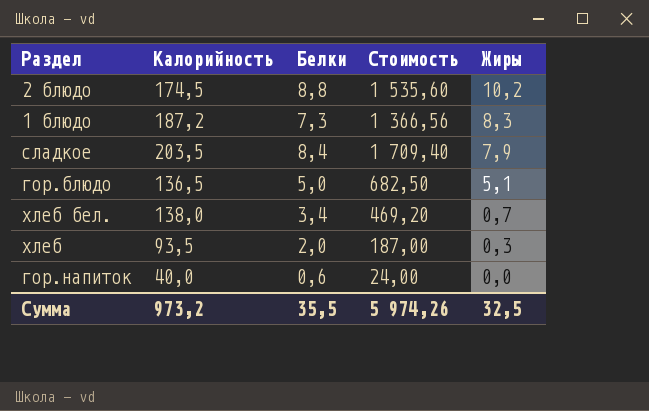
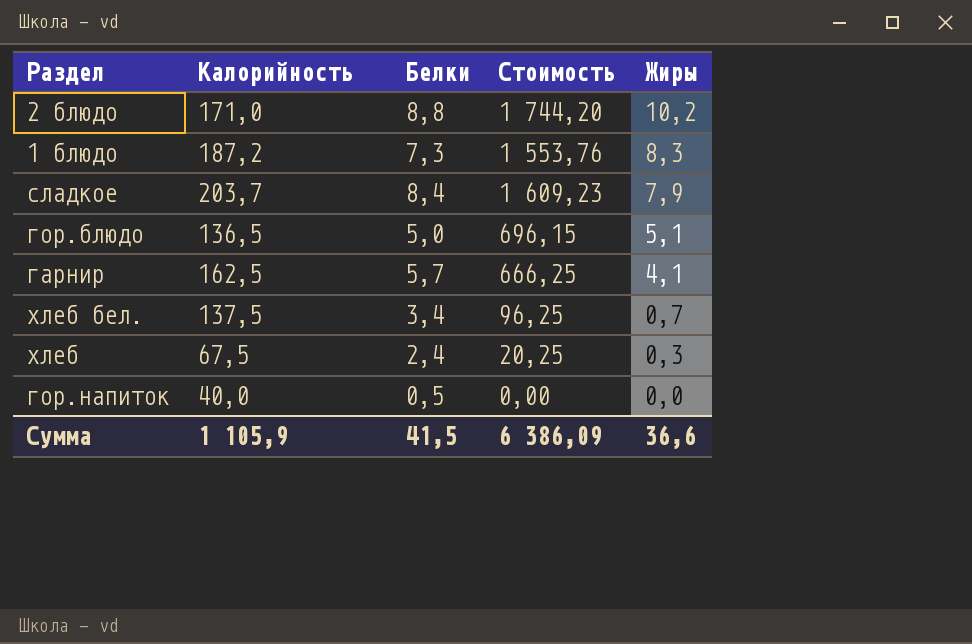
column Стоимость | formula: [Калорийность] * [Белки] -> [Калорийность] * [Жиры]
2 блюдо | Калорийность: 174,5 -> 171,0
сладкое | Калорийность: 203,5 -> 203,7
row гарнир: none -> 162,5 | 5,7 | 666,25 | 4,1
хлеб бел. | Калорийность: 138,0 -> 137,5
хлеб | Калорийность: 93,5 -> 67,5
хлеб | Белки: 2,0 -> 2,4
гор.напиток | Белки: 0,6 -> 0,5
Сумма | Калорийность: 973,2 -> 1 105,9
Сумма | Белки: 35,5 -> 41,5
Сумма | Стоимость: 5 974,26 -> 6 386,09
Сумма | Жиры: 32,5 -> 36,6

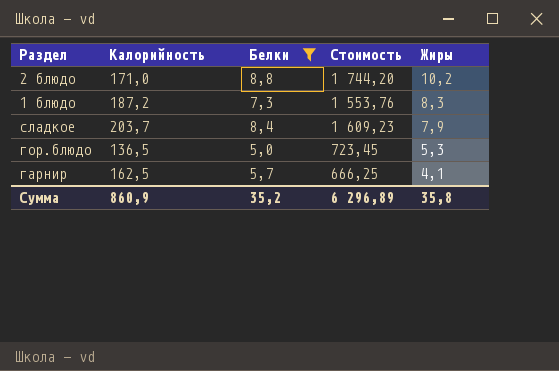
filter: none -> Белки >= 5,0
гор.блюдо | Стоимость: 696,15 -> 723,45
гор.блюдо | Жиры: 5,1 -> 5,3
Сумма | Калорийность: 1 105,9 -> 860,9
Сумма | Белки: 41,5 -> 35,2
Сумма | Стоимость: 6 386,09 -> 6 296,89
Сумма | Жиры: 36,6 -> 35,8

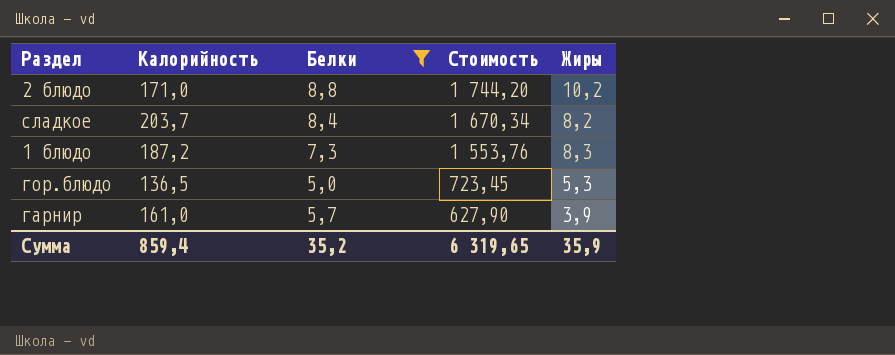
row order: Жиры descending -> Стоимость descending
сладкое | Стоимость: 1 609,23 -> 1 670,34
сладкое | Жиры: 7,9 -> 8,2
гарнир | Калорийность: 162,5 -> 161,0
гарнир | Стоимость: 666,25 -> 627,90
гарнир | Жиры: 4,1 -> 3,9
Сумма | Калорийность: 860,9 -> 859,4
Сумма | Стоимость: 6 296,89 -> 6 319,65
Сумма | Жиры: 35,8 -> 35,9

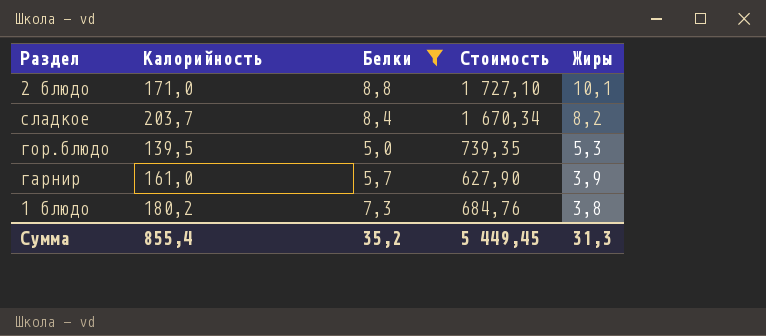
row order: Стоимость descending -> Жиры descending
2 блюдо | Стоимость: 1 744,20 -> 1 727,10
2 блюдо | Жиры: 10,2 -> 10,1
гор.блюдо | Калорийность: 136,5 -> 139,5
гор.блюдо | Стоимость: 723,45 -> 739,35
1 блюдо | Калорийность: 187,2 -> 180,2
1 блюдо | Стоимость: 1 553,76 -> 684,76
1 блюдо | Жиры: 8,3 -> 3,8
Сумма | Калорийность: 859,4 -> 855,4
Сумма | Стоимость: 6 319,65 -> 5 449,45
Сумма | Жиры: 35,9 -> 31,3

